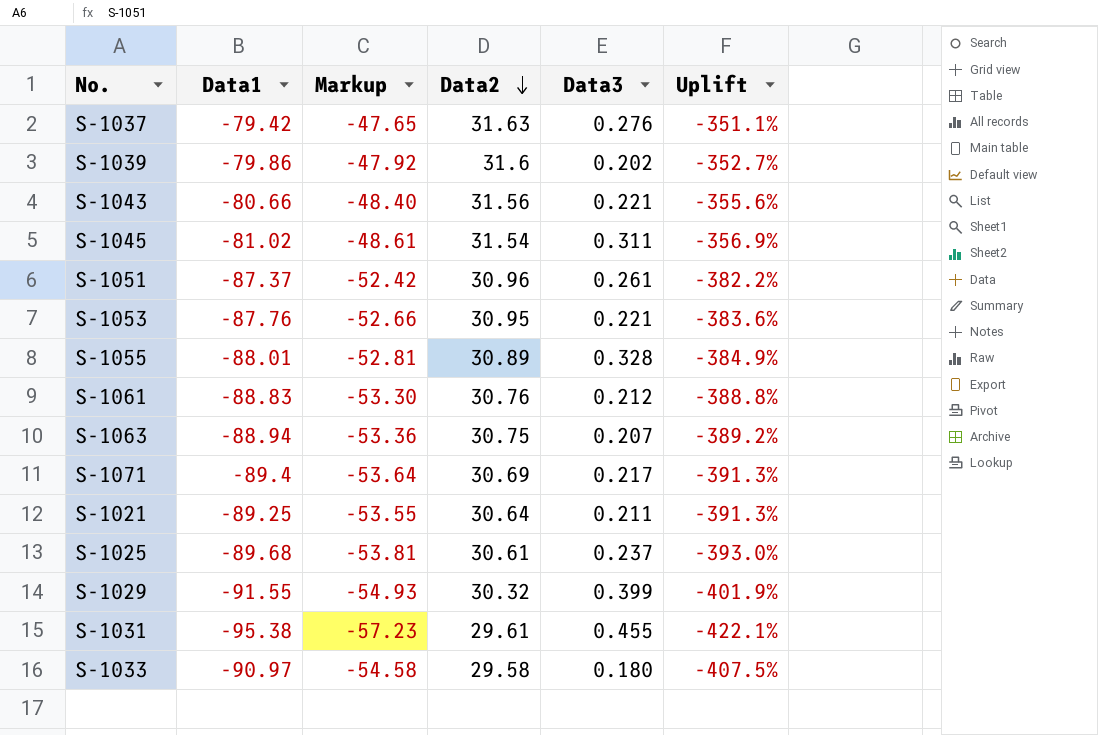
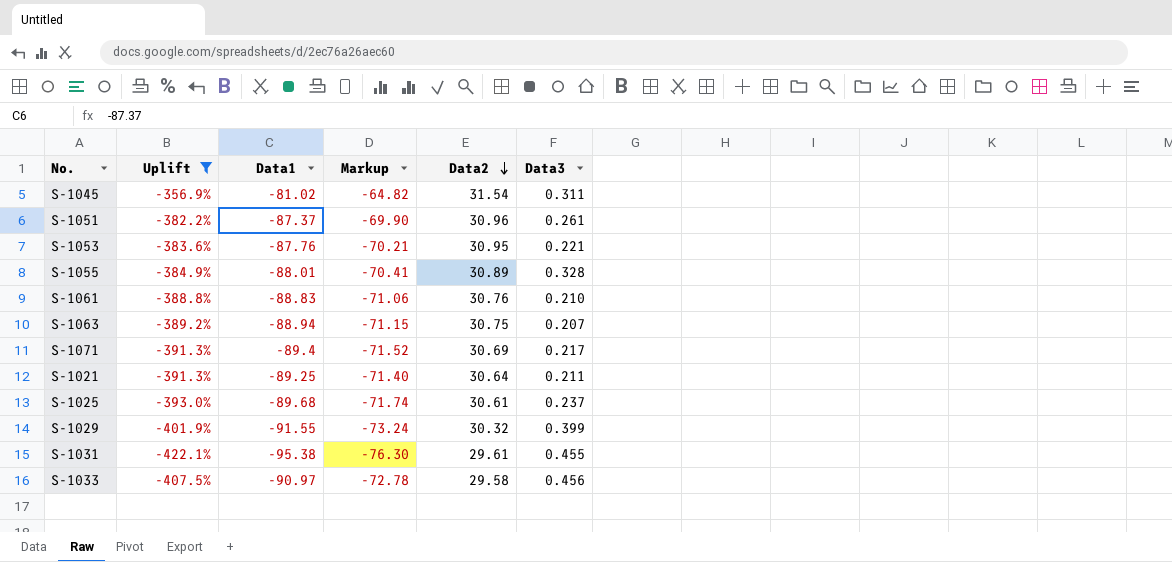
filter: none -> Uplift <= -356.9%
column Uplift | position: 6 -> 2
column Markup | formula: [Data1] * 0.6 -> [Data1] * 0.8
S-1061 | Data3: 0.212 -> 0.210
S-1033 | Data3: 0.180 -> 0.456

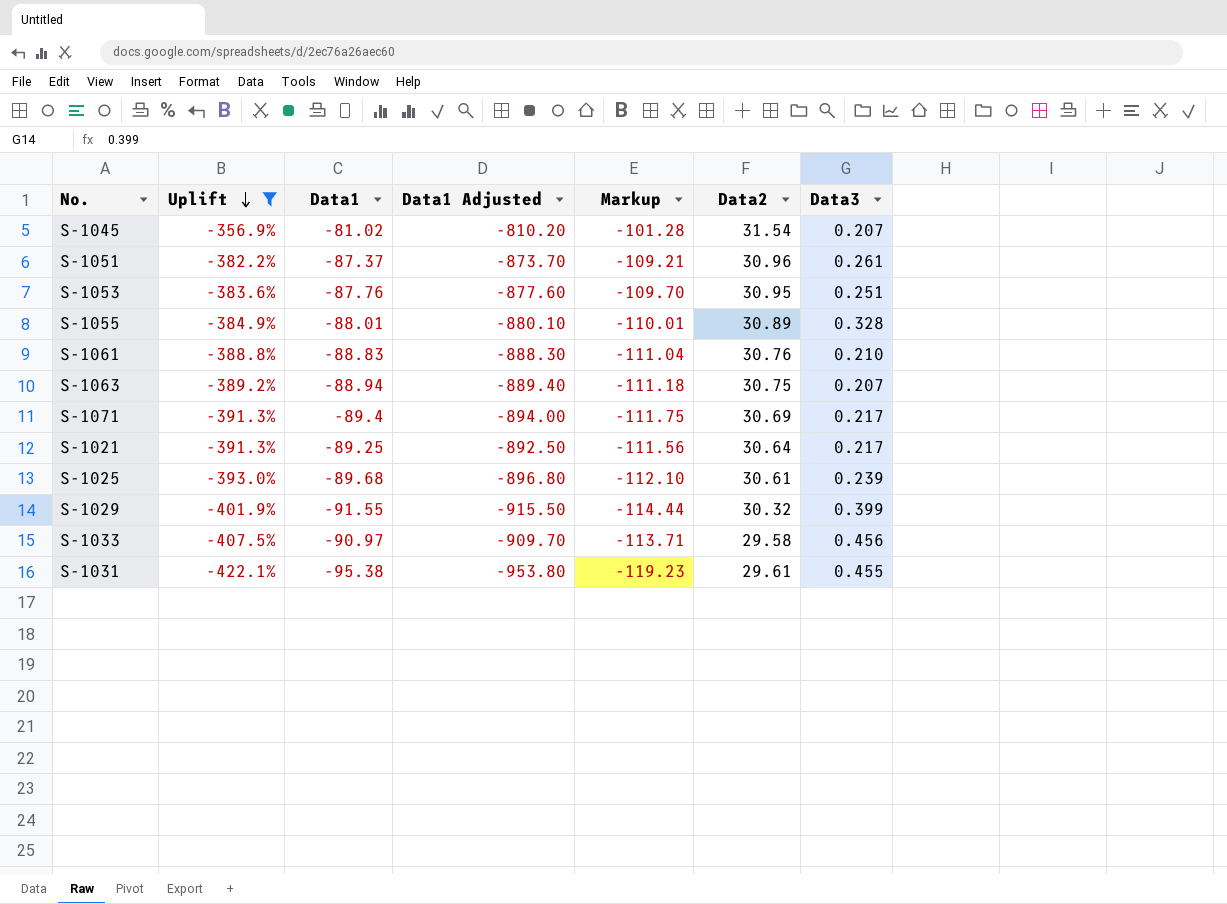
row order: Data2 descending -> Uplift descending
column Data1 Adjusted | formula: none -> [Data1] * 10
column Markup | formula: [Data1] * 0.8 -> [Data1] * 1.25
S-1045 | Data3: 0.311 -> 0.207
S-1053 | Data3: 0.221 -> 0.251
S-1021 | Data3: 0.211 -> 0.217
S-1025 | Data3: 0.237 -> 0.239

